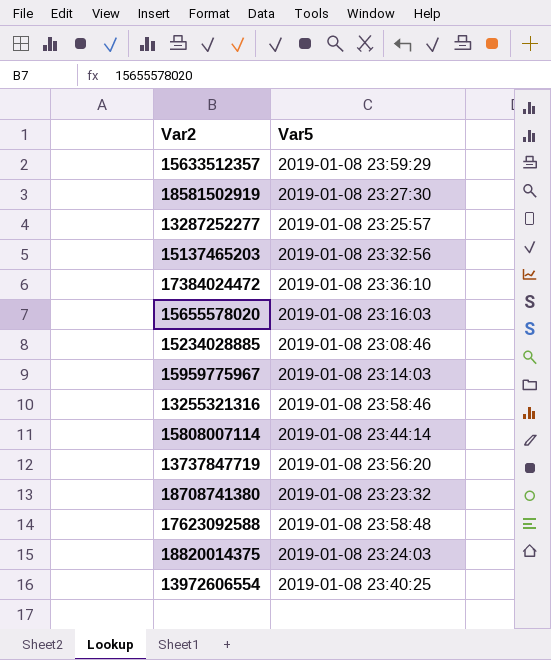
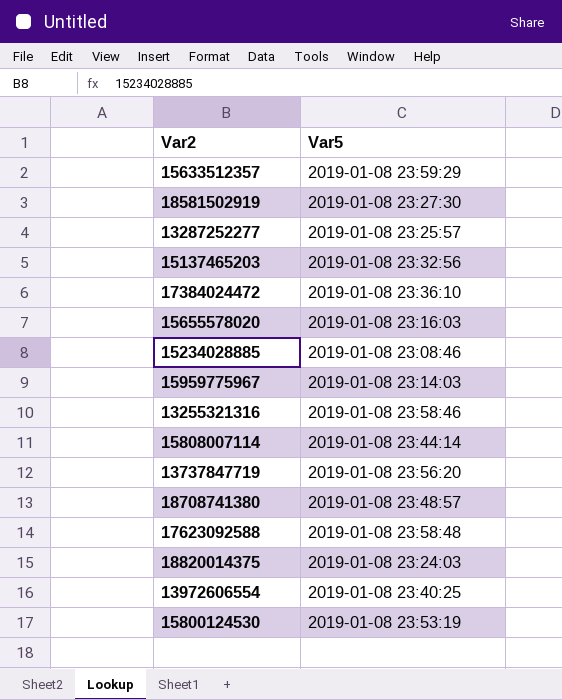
18708741380 | Var5: 2019-01-08 23:23:32 -> 2019-01-08 23:48:57
row 15800124530: none -> 2019-01-08 23:53:19

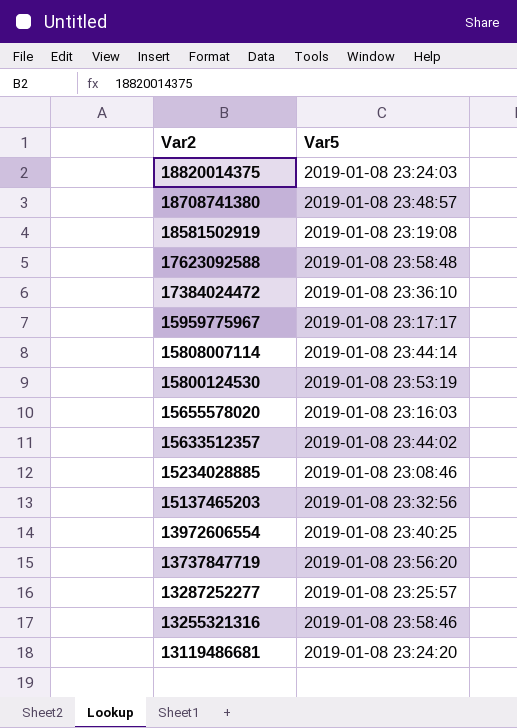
row order: none -> Var2 descending
18581502919 | Var5: 2019-01-08 23:27:30 -> 2019-01-08 23:19:08
15959775967 | Var5: 2019-01-08 23:14:03 -> 2019-01-08 23:17:17
15633512357 | Var5: 2019-01-08 23:59:29 -> 2019-01-08 23:44:02
row 13119486681: none -> 2019-01-08 23:24:20

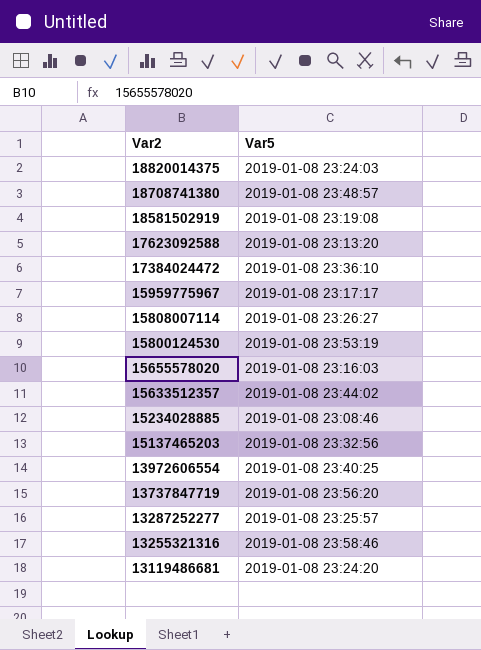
17623092588 | Var5: 2019-01-08 23:58:48 -> 2019-01-08 23:13:20
15808007114 | Var5: 2019-01-08 23:44:14 -> 2019-01-08 23:26:27

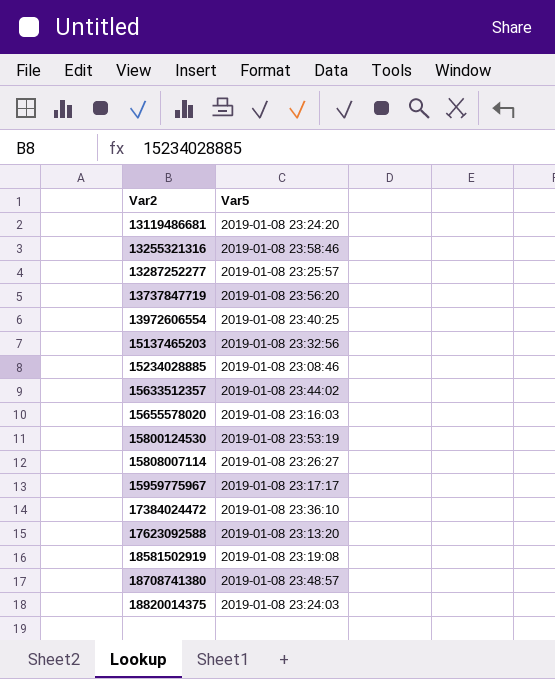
row order: Var2 descending -> Var2 ascending

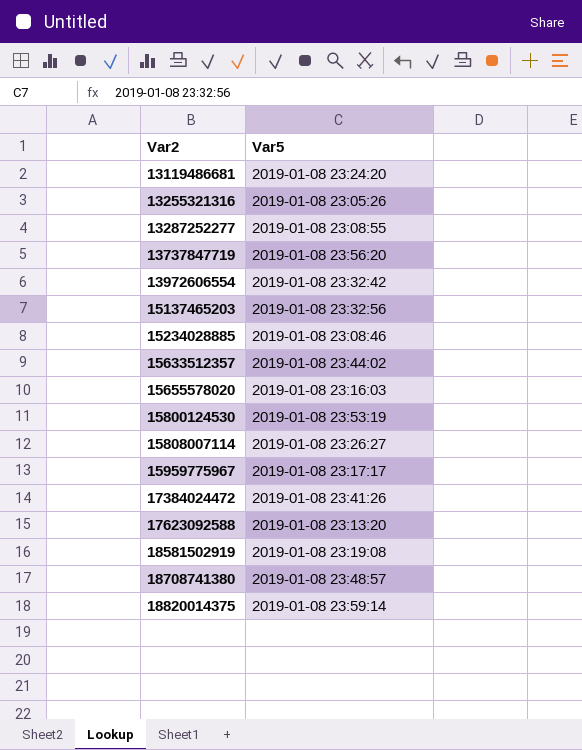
13255321316 | Var5: 2019-01-08 23:58:46 -> 2019-01-08 23:05:26
13287252277 | Var5: 2019-01-08 23:25:57 -> 2019-01-08 23:08:55
13972606554 | Var5: 2019-01-08 23:40:25 -> 2019-01-08 23:32:42
17384024472 | Var5: 2019-01-08 23:36:10 -> 2019-01-08 23:41:26
18820014375 | Var5: 2019-01-08 23:24:03 -> 2019-01-08 23:59:14

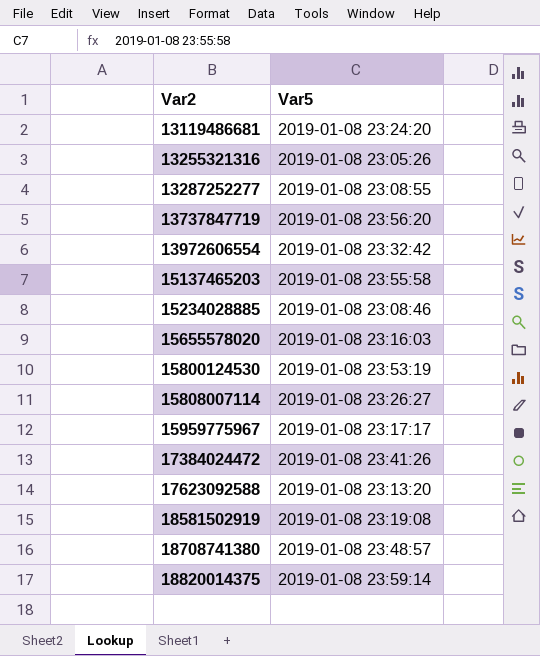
row 15633512357: 2019-01-08 23:44:02 -> none
15137465203 | Var5: 2019-01-08 23:32:56 -> 2019-01-08 23:55:58

